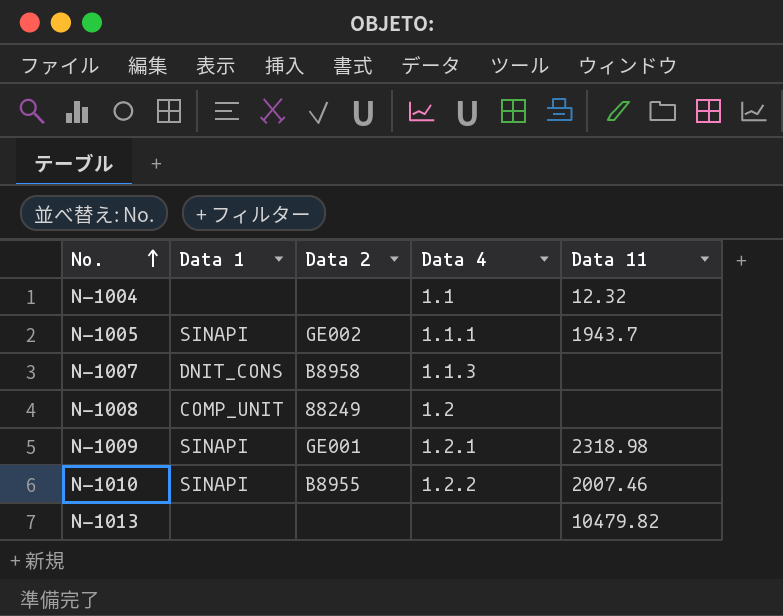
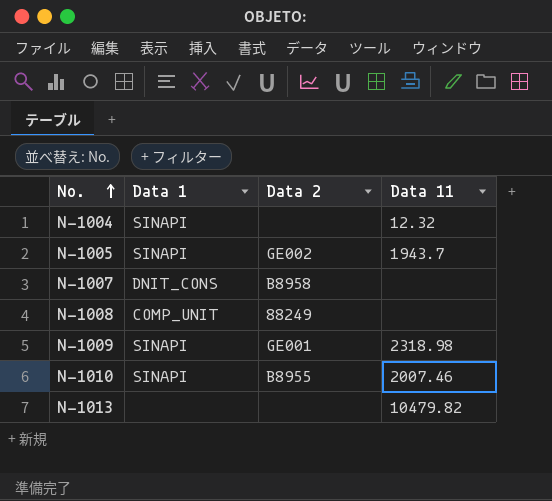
column Data 4 | position: 4 -> none
N-1004 | Data 1: none -> SINAPI

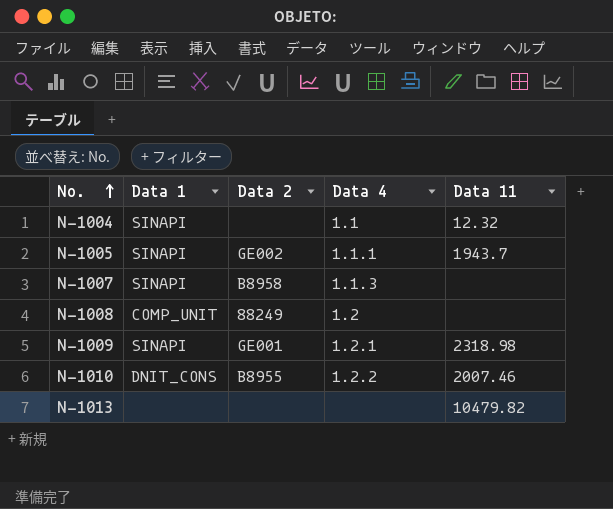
column Data 4 | position: none -> 4
N-1007 | Data 1: DNIT_CONS -> SINAPI
N-1010 | Data 1: SINAPI -> DNIT_CONS

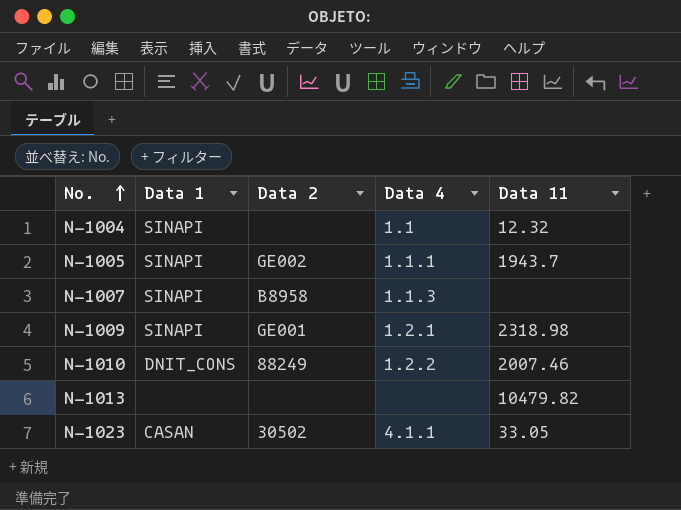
row N-1008: COMP_UNIT | 88249 | 1.2 | none -> none
N-1010 | Data 2: B8955 -> 88249
row N-1023: none -> CASAN | 30502 | 4.1.1 | 33.05

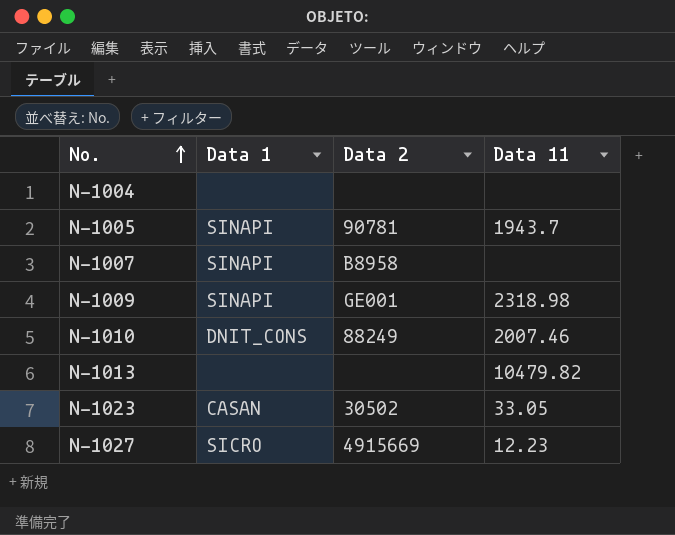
column Data 4 | position: 4 -> none
N-1004 | Data 1: SINAPI -> none
N-1004 | Data 11: 12.32 -> none
N-1005 | Data 2: GE002 -> 90781
row N-1027: none -> SICRO | 4915669 | 12.23

